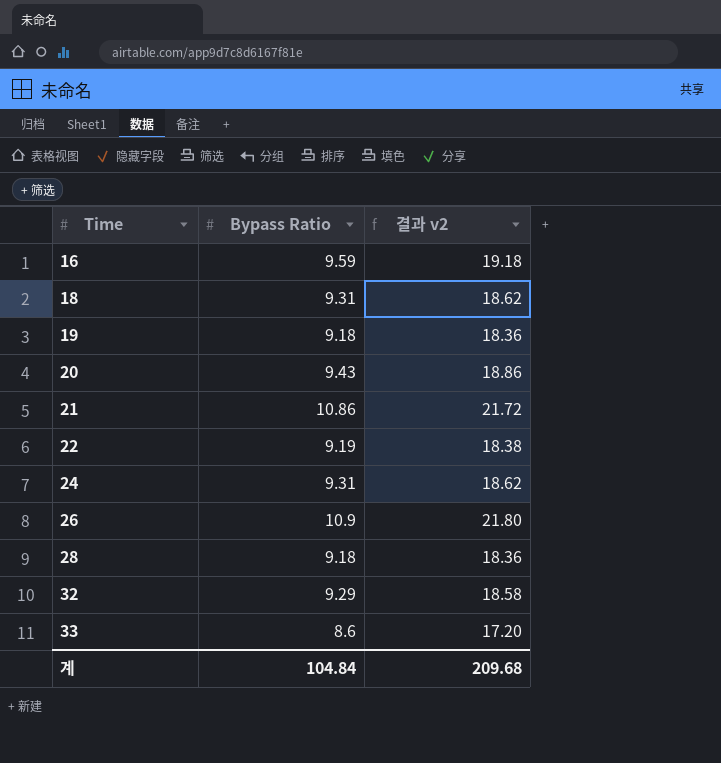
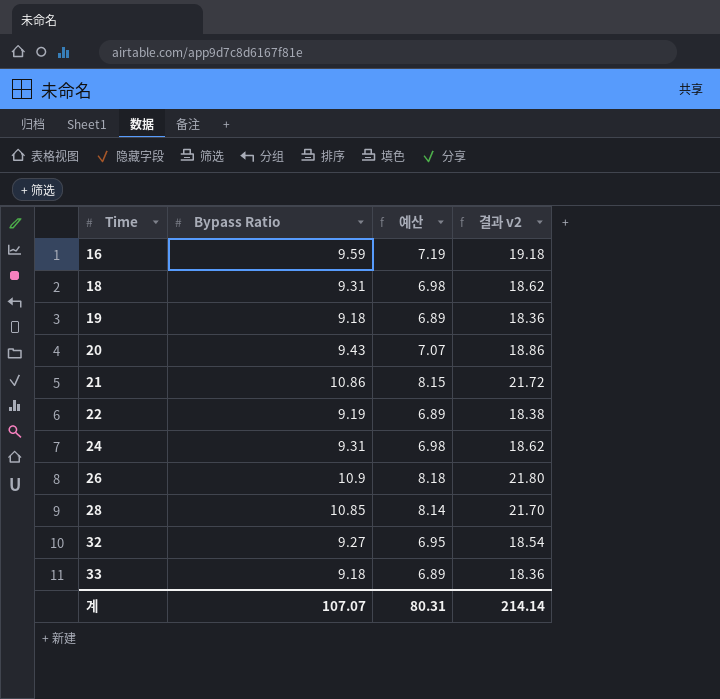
column 예산 | formula: none -> [Bypass Ratio] * 0.75
28 | Bypass Ratio: 9.18 -> 10.85
28 | 결과 v2: 18.36 -> 21.70
32 | Bypass Ratio: 9.29 -> 9.27
32 | 결과 v2: 18.58 -> 18.54
33 | Bypass Ratio: 8.6 -> 9.18
33 | 결과 v2: 17.20 -> 18.36
계 | Bypass Ratio: 104.84 -> 107.07
계 | 결과 v2: 209.68 -> 214.14

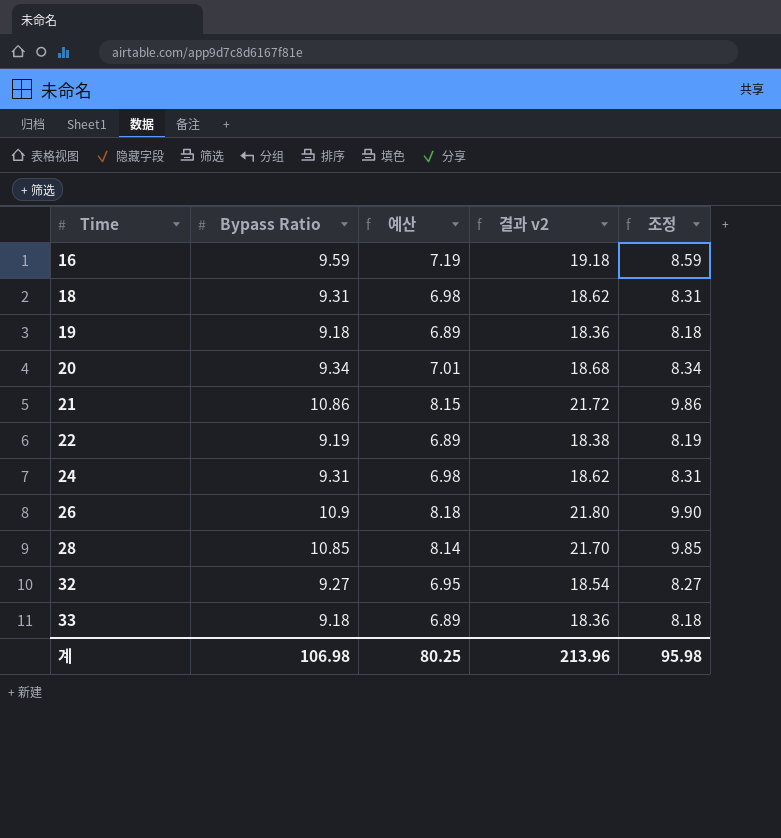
column 조정 | formula: none -> [Bypass Ratio] - 1
20 | Bypass Ratio: 9.43 -> 9.34
20 | 예산: 7.07 -> 7.01
20 | 결과 v2: 18.86 -> 18.68
계 | Bypass Ratio: 107.07 -> 106.98
계 | 예산: 80.31 -> 80.25
계 | 결과 v2: 214.14 -> 213.96

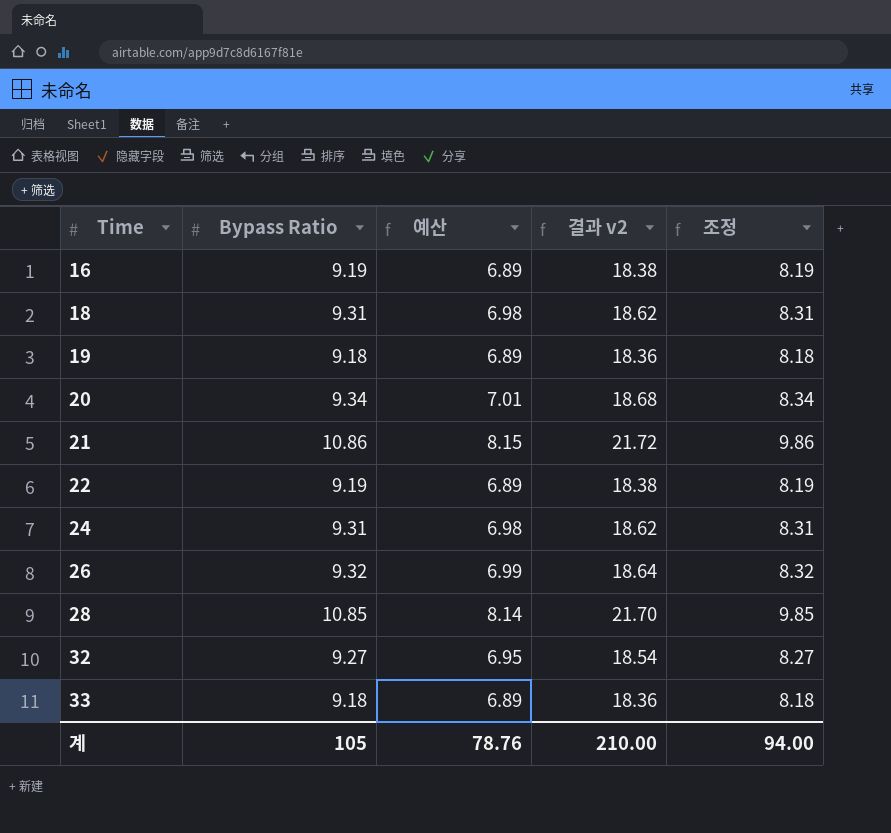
16 | Bypass Ratio: 9.59 -> 9.19
16 | 예산: 7.19 -> 6.89
16 | 결과 v2: 19.18 -> 18.38
16 | 조정: 8.59 -> 8.19
26 | Bypass Ratio: 10.9 -> 9.32
26 | 예산: 8.18 -> 6.99
26 | 결과 v2: 21.80 -> 18.64
26 | 조정: 9.90 -> 8.32
계 | Bypass Ratio: 106.98 -> 105
계 | 예산: 80.25 -> 78.76
계 | 결과 v2: 213.96 -> 210.00
계 | 조정: 95.98 -> 94.00

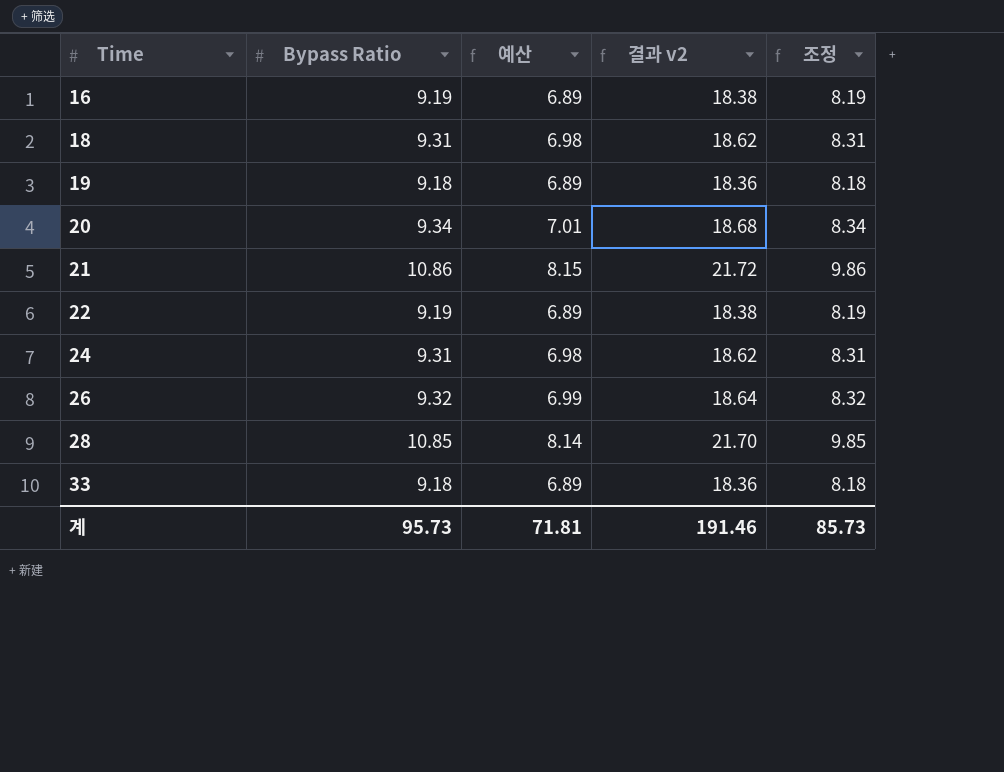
row 32: 9.27 | 6.95 | 18.54 | 8.27 -> none
계 | Bypass Ratio: 105 -> 95.73
계 | 예산: 78.76 -> 71.81
계 | 결과 v2: 210.00 -> 191.46
계 | 조정: 94.00 -> 85.73

